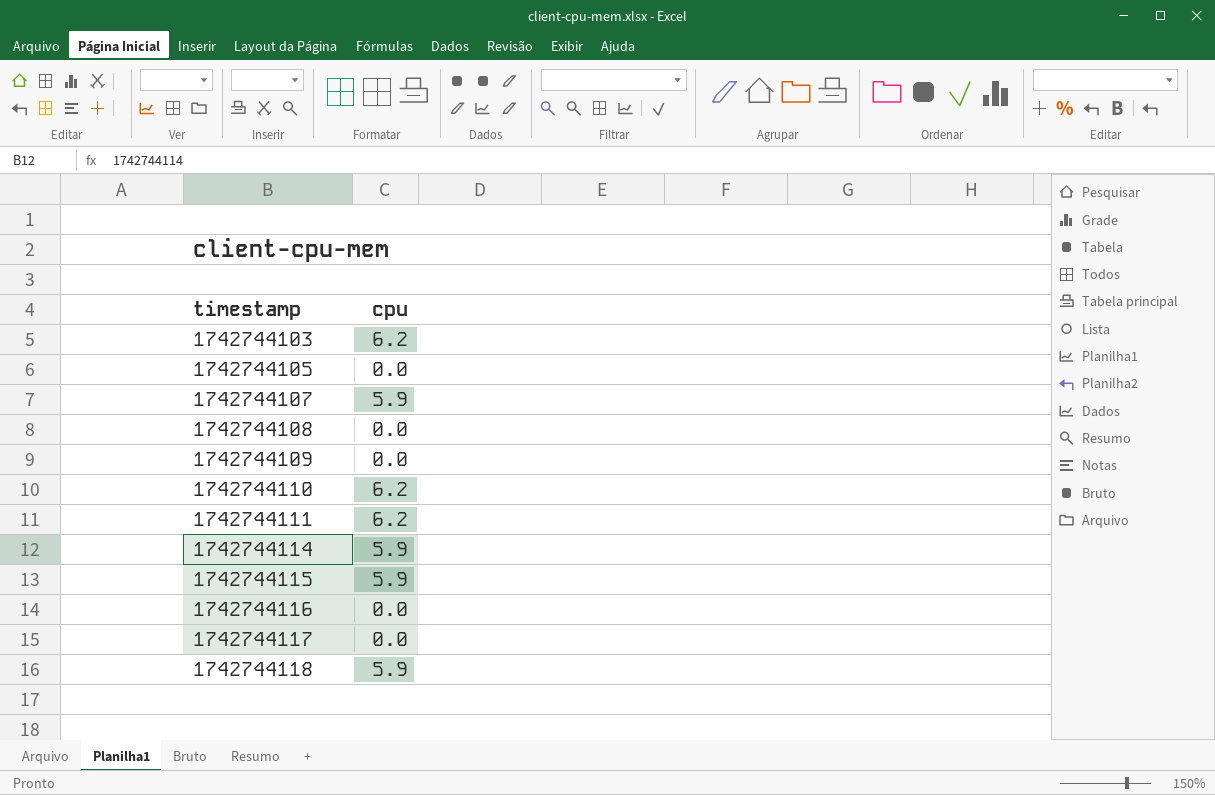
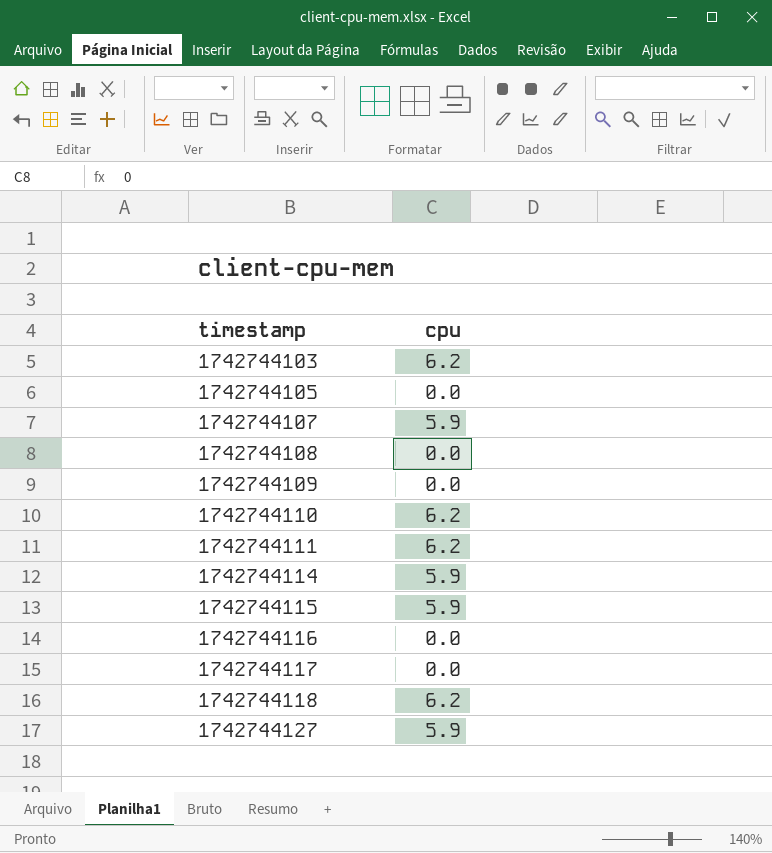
1742744118 | cpu: 5.9 -> 6.2
row 1742744127: none -> 5.9

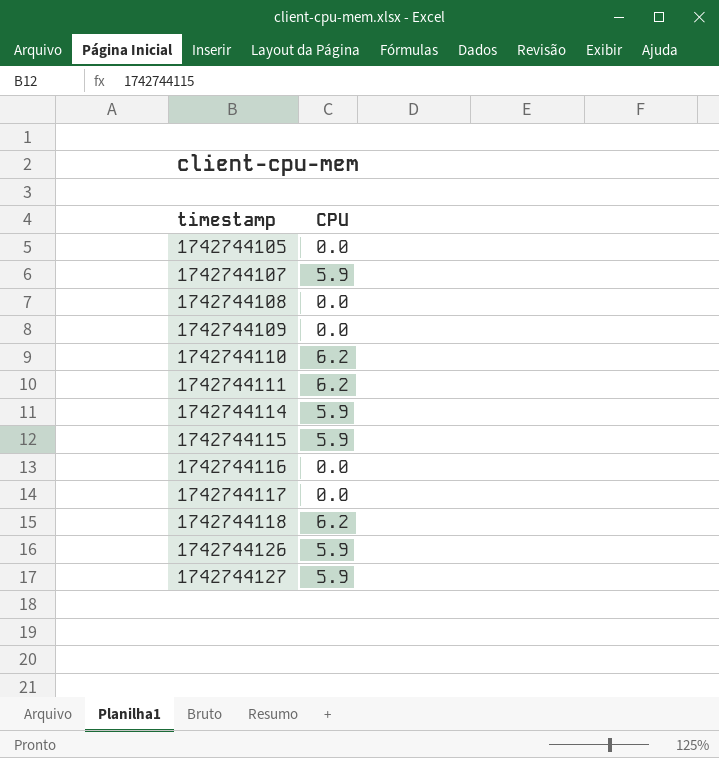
column name: cpu -> CPU
row 1742744103: 6.2 -> none
row 1742744126: none -> 5.9

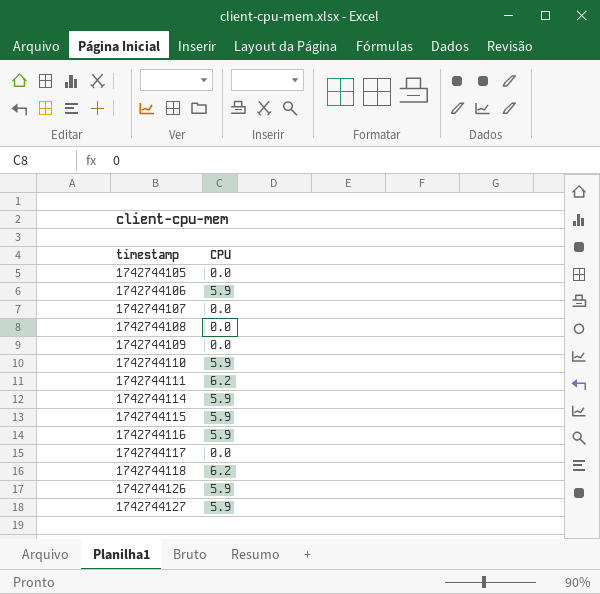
row 1742744106: none -> 5.9
1742744107 | CPU: 5.9 -> 0.0
1742744110 | CPU: 6.2 -> 5.9
1742744116 | CPU: 0.0 -> 5.9

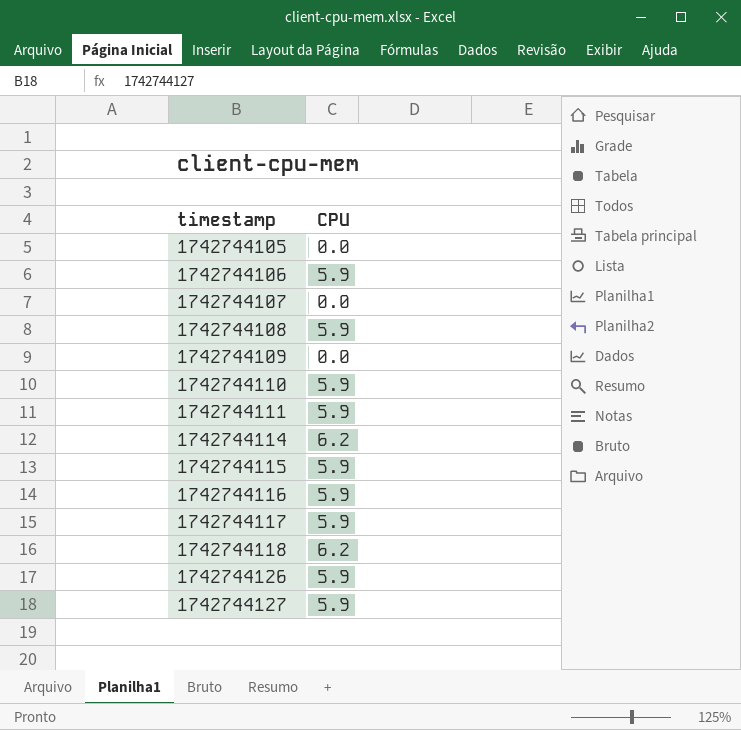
1742744108 | CPU: 0.0 -> 5.9
1742744111 | CPU: 6.2 -> 5.9
1742744114 | CPU: 5.9 -> 6.2
1742744117 | CPU: 0.0 -> 5.9

